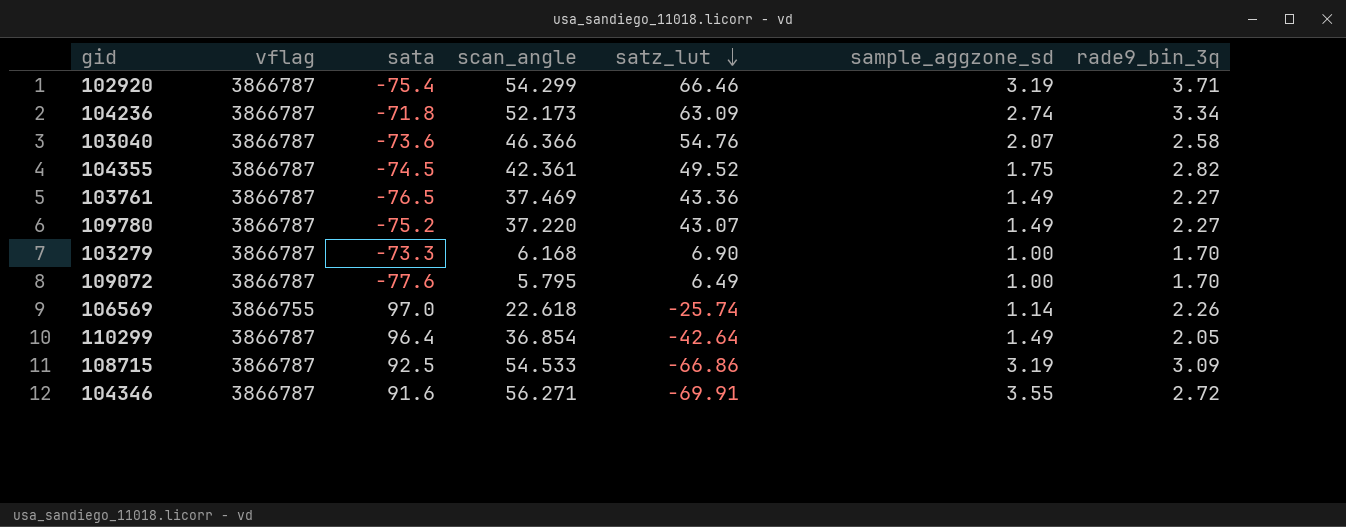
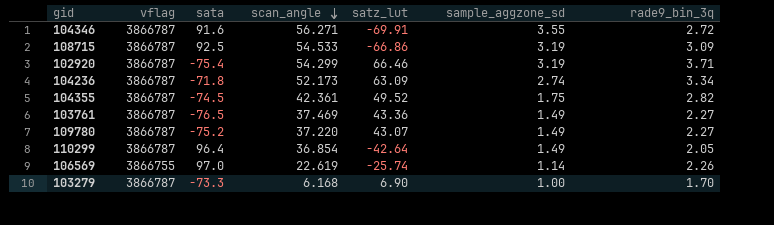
row order: satz_lut descending -> scan_angle descending
row 103040: 3866787 | -73.6 | 46.366 | 54.76 | 2.07 | 2.58 -> none
row 109072: 3866787 | -77.6 | 5.795 | 6.49 | 1.00 | 1.70 -> none
106569 | scan_angle: 22.618 -> 22.619

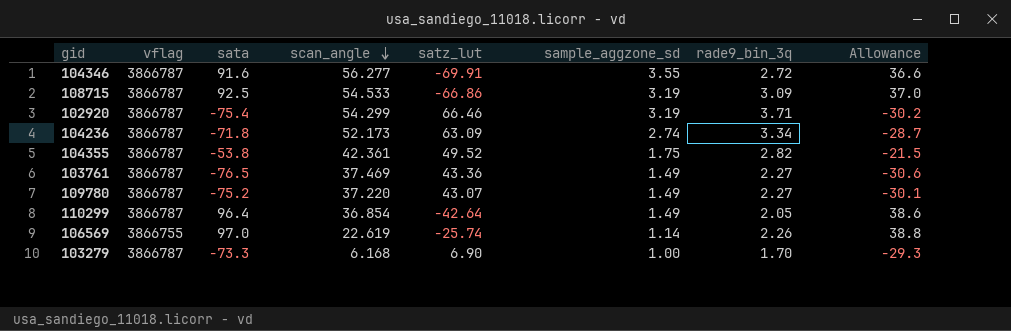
column Allowance | formula: none -> [sata] * 0.4
104346 | scan_angle: 56.271 -> 56.277
104355 | sata: -74.5 -> -53.8

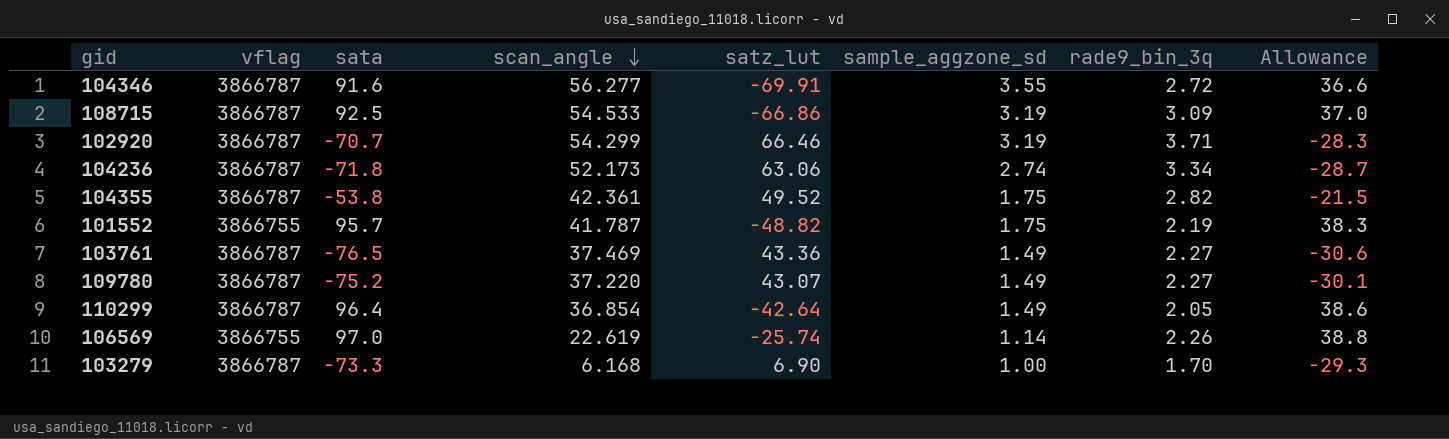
102920 | sata: -75.4 -> -70.7
102920 | Allowance: -30.2 -> -28.3
104236 | satz_lut: 63.09 -> 63.06
row 101552: none -> 3866755 | 95.7 | 41.787 | -48.82 | 1.75 | 2.19 | 38.3

